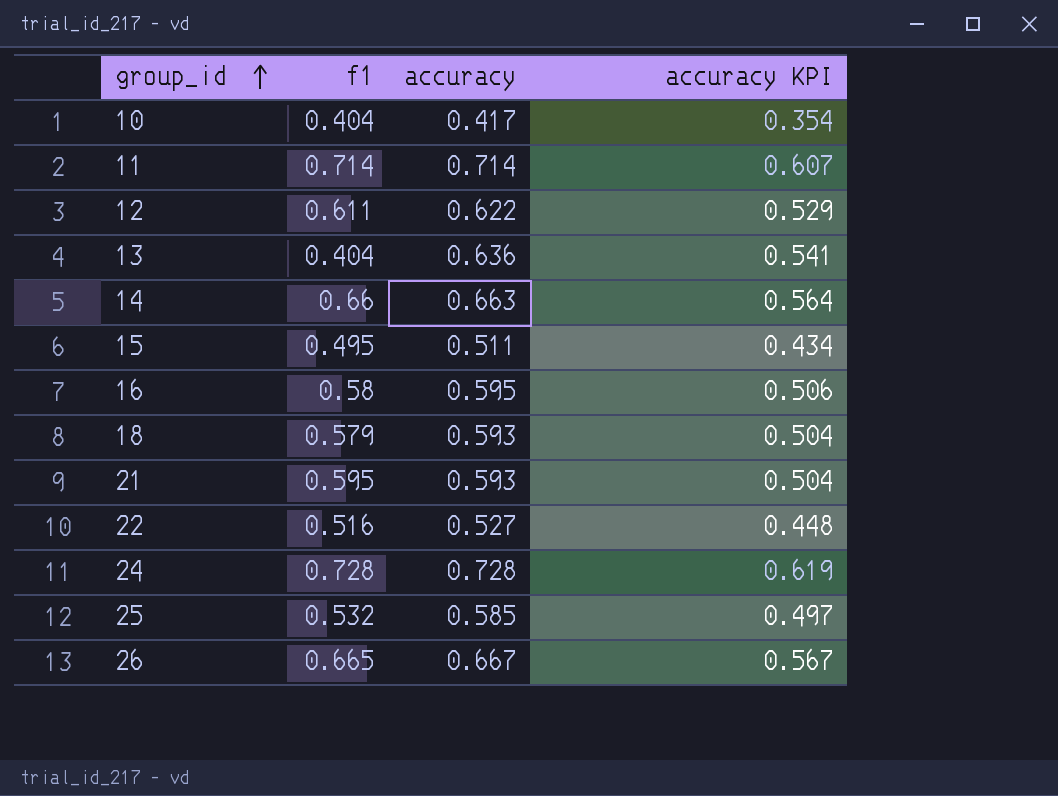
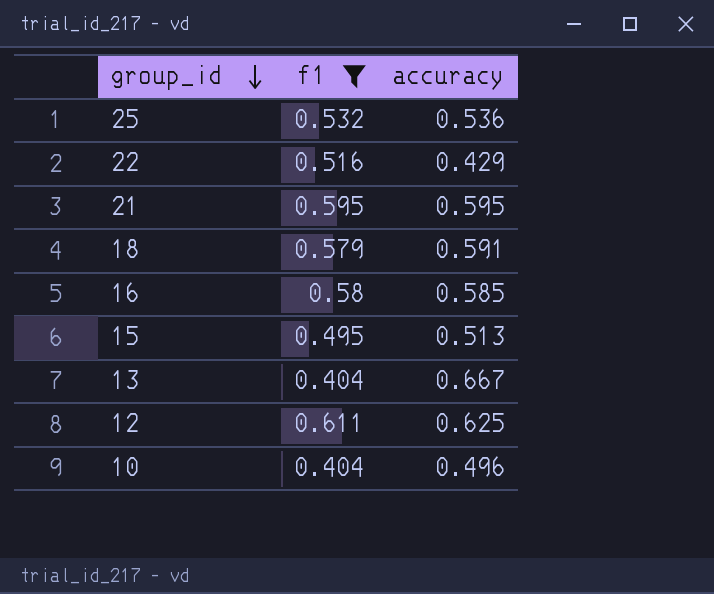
filter: none -> f1 <= 0.611
row order: group_id ascending -> group_id descending
column accuracy KPI | formula: [accuracy] * 0.85 -> none
25 | accuracy: 0.585 -> 0.536
22 | accuracy: 0.527 -> 0.429
21 | accuracy: 0.593 -> 0.595
18 | accuracy: 0.593 -> 0.591
16 | accuracy: 0.595 -> 0.585
15 | accuracy: 0.511 -> 0.513
13 | accuracy: 0.636 -> 0.667
12 | accuracy: 0.622 -> 0.625
10 | accuracy: 0.417 -> 0.496

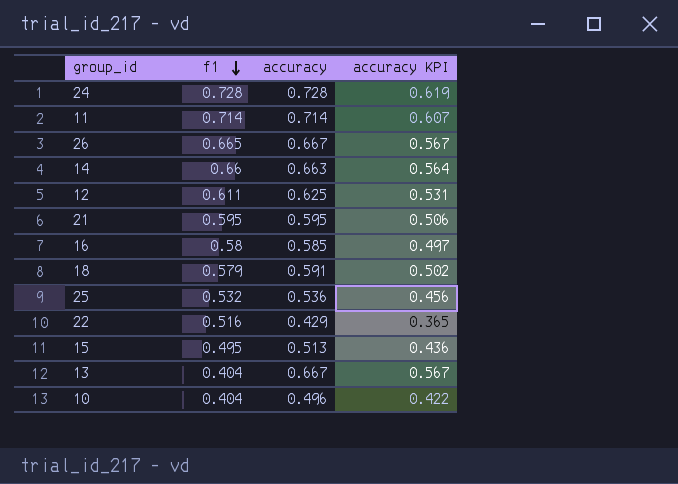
filter: f1 <= 0.611 -> none
row order: group_id descending -> f1 descending
column accuracy KPI | formula: none -> [accuracy] * 0.85

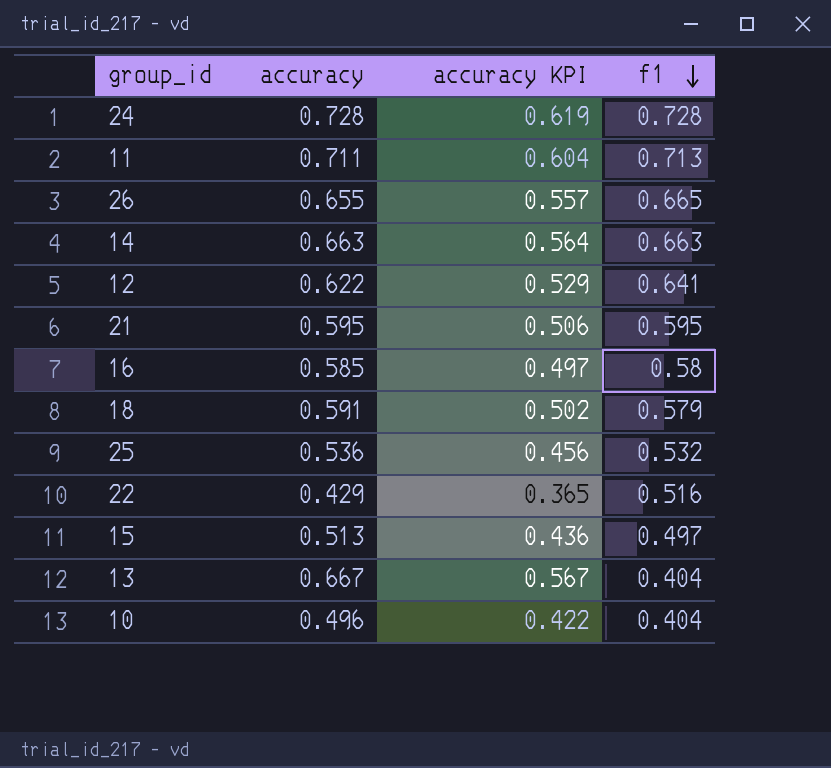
column f1 | position: 2 -> 4
11 | accuracy: 0.714 -> 0.711
11 | accuracy KPI: 0.607 -> 0.604
11 | f1: 0.714 -> 0.713
26 | accuracy: 0.667 -> 0.655
26 | accuracy KPI: 0.567 -> 0.557
14 | f1: 0.66 -> 0.663
12 | accuracy: 0.625 -> 0.622
12 | accuracy KPI: 0.531 -> 0.529
12 | f1: 0.611 -> 0.641
15 | f1: 0.495 -> 0.497

